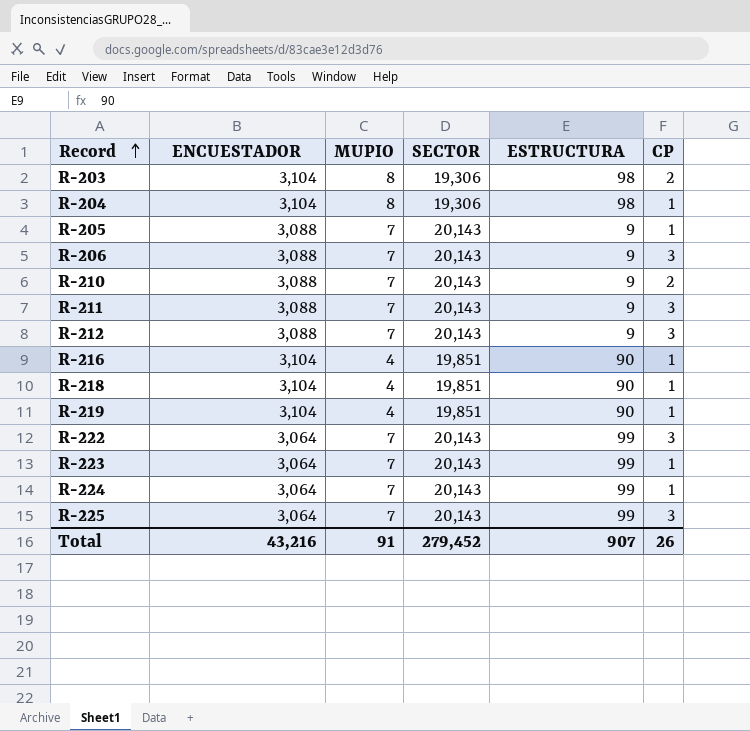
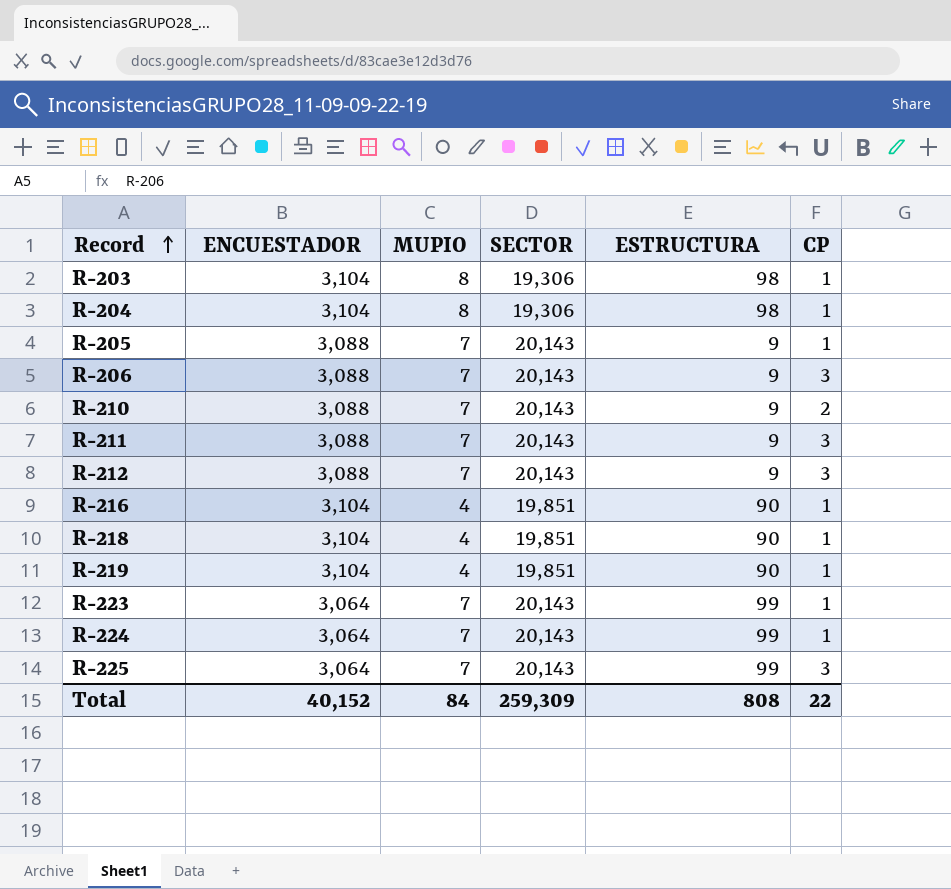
row R-222: 3,064 | 7 | 20,143 | 99 | 3 -> none
R-203 | CP: 2 -> 1
Total | ENCUESTADOR: 43,216 -> 40,152
Total | MUPIO: 91 -> 84
Total | SECTOR: 279,452 -> 259,309
Total | ESTRUCTURA: 907 -> 808
Total | CP: 26 -> 22

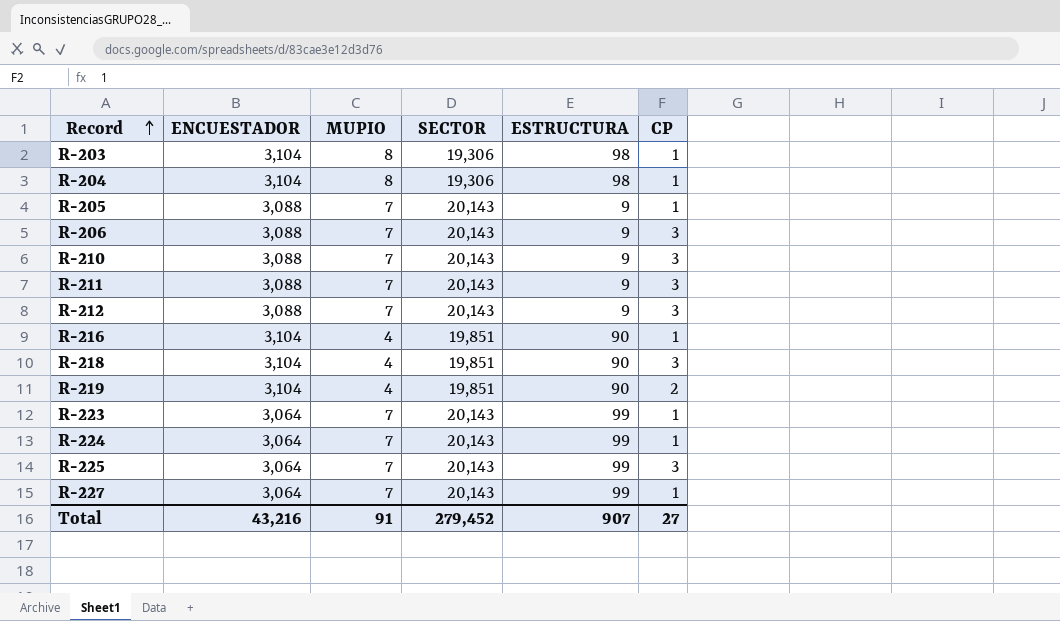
R-210 | CP: 2 -> 3
R-218 | CP: 1 -> 3
R-219 | CP: 1 -> 2
row R-227: none -> 3,064 | 7 | 20,143 | 99 | 1
Total | ENCUESTADOR: 40,152 -> 43,216
Total | MUPIO: 84 -> 91
Total | SECTOR: 259,309 -> 279,452
Total | ESTRUCTURA: 808 -> 907
Total | CP: 22 -> 27

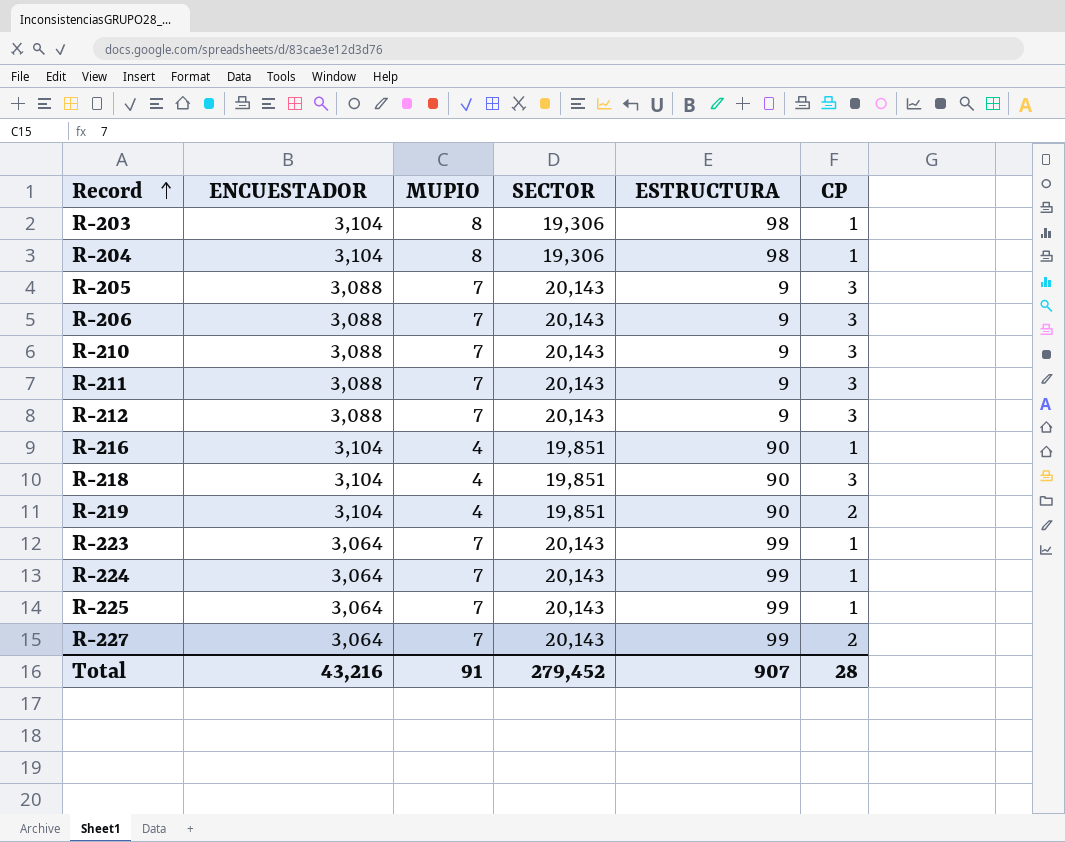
R-205 | CP: 1 -> 3
R-225 | CP: 3 -> 1
R-227 | CP: 1 -> 2
Total | CP: 27 -> 28

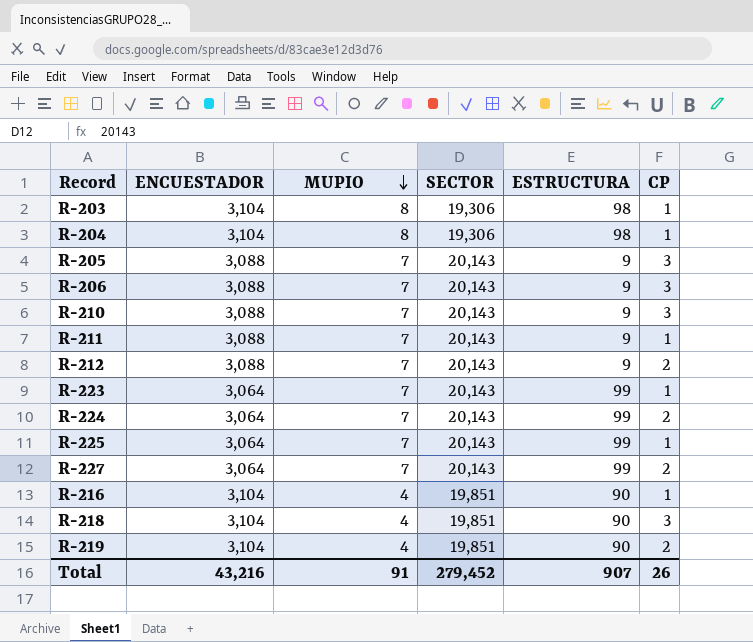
row order: Record ascending -> MUPIO descending
R-211 | CP: 3 -> 1
R-212 | CP: 3 -> 2
R-224 | CP: 1 -> 2
Total | CP: 28 -> 26

